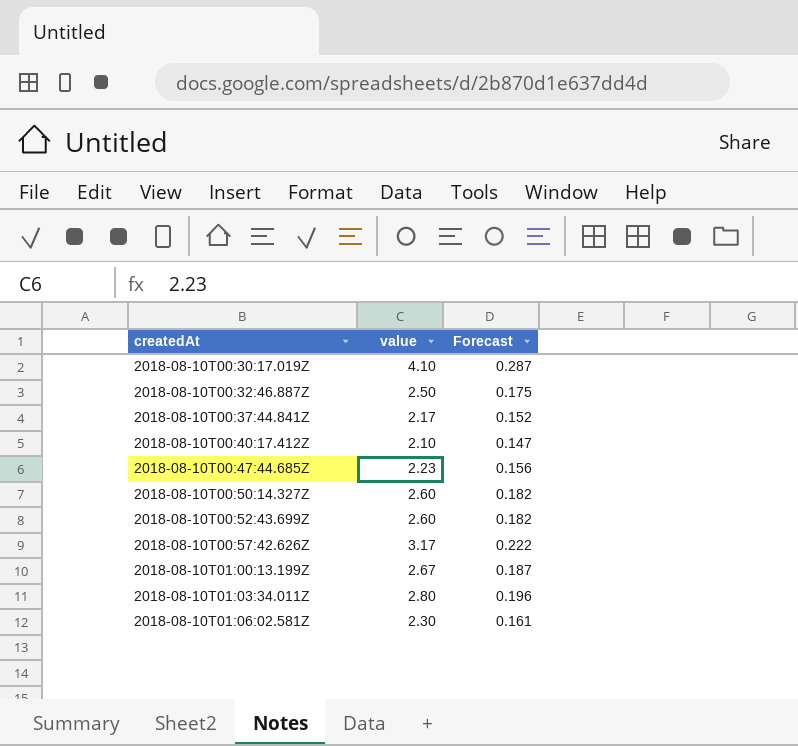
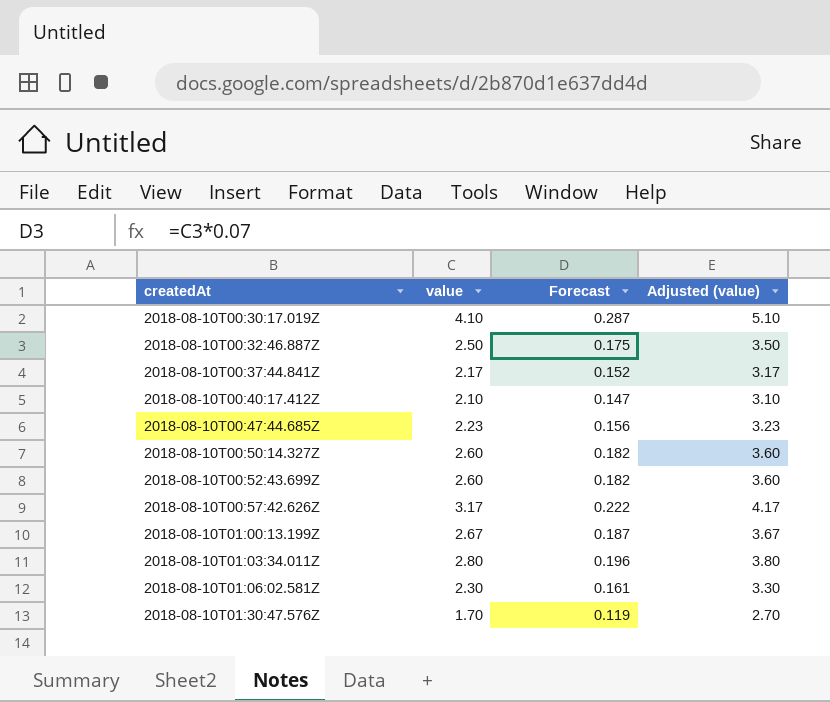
column Adjusted (value) | formula: none -> [value] + 1
row 2018-08-10T01:30:47.576Z: none -> 1.70 | 0.119 | 2.70

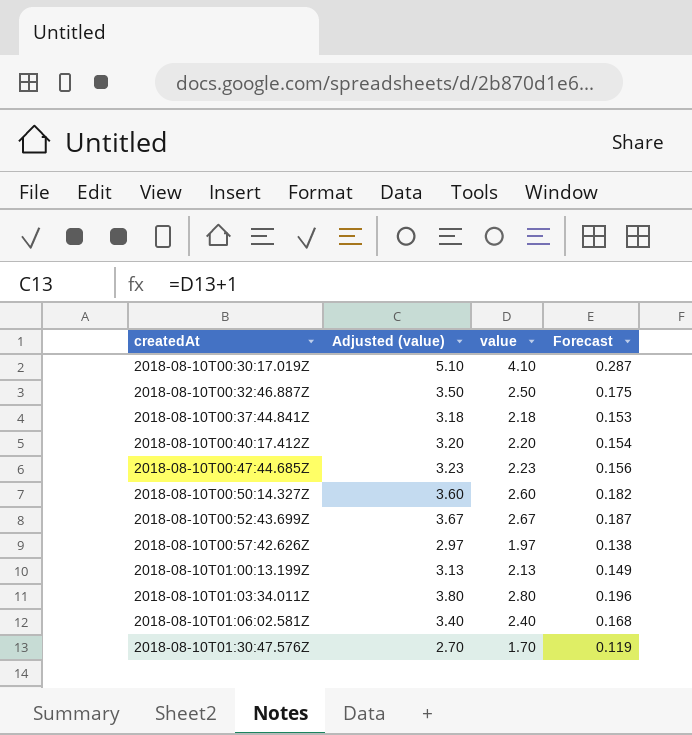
column Adjusted (value) | position: 4 -> 2
2018-08-10T00:37:44.841Z | Adjusted (value): 3.17 -> 3.18
2018-08-10T00:37:44.841Z | value: 2.17 -> 2.18
2018-08-10T00:37:44.841Z | Forecast: 0.152 -> 0.153
2018-08-10T00:40:17.412Z | Adjusted (value): 3.10 -> 3.20
2018-08-10T00:40:17.412Z | value: 2.10 -> 2.20
2018-08-10T00:40:17.412Z | Forecast: 0.147 -> 0.154
2018-08-10T00:52:43.699Z | Adjusted (value): 3.60 -> 3.67
2018-08-10T00:52:43.699Z | value: 2.60 -> 2.67
2018-08-10T00:52:43.699Z | Forecast: 0.182 -> 0.187
2018-08-10T00:57:42.626Z | Adjusted (value): 4.17 -> 2.97
2018-08-10T00:57:42.626Z | value: 3.17 -> 1.97
2018-08-10T00:57:42.626Z | Forecast: 0.222 -> 0.138
2018-08-10T01:00:13.199Z | Adjusted (value): 3.67 -> 3.13
2018-08-10T01:00:13.199Z | value: 2.67 -> 2.13
2018-08-10T01:00:13.199Z | Forecast: 0.187 -> 0.149
2018-08-10T01:06:02.581Z | Adjusted (value): 3.30 -> 3.40
2018-08-10T01:06:02.581Z | value: 2.30 -> 2.40
2018-08-10T01:06:02.581Z | Forecast: 0.161 -> 0.168

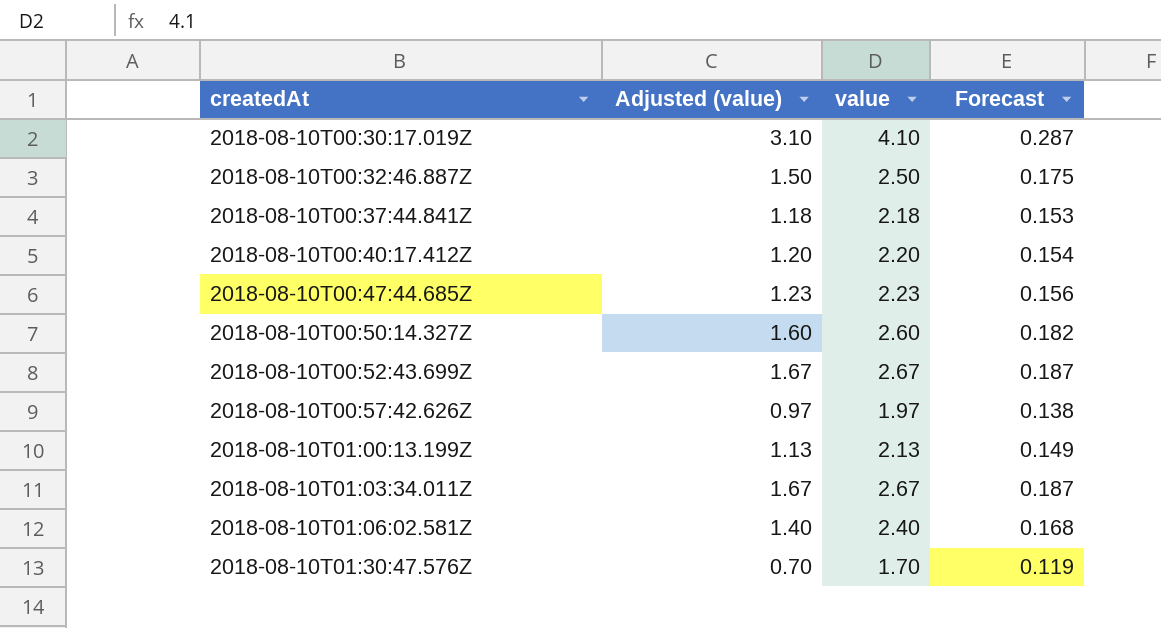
column Adjusted (value) | formula: [value] + 1 -> [value] - 1
2018-08-10T01:03:34.011Z | value: 2.80 -> 2.67
2018-08-10T01:03:34.011Z | Forecast: 0.196 -> 0.187

